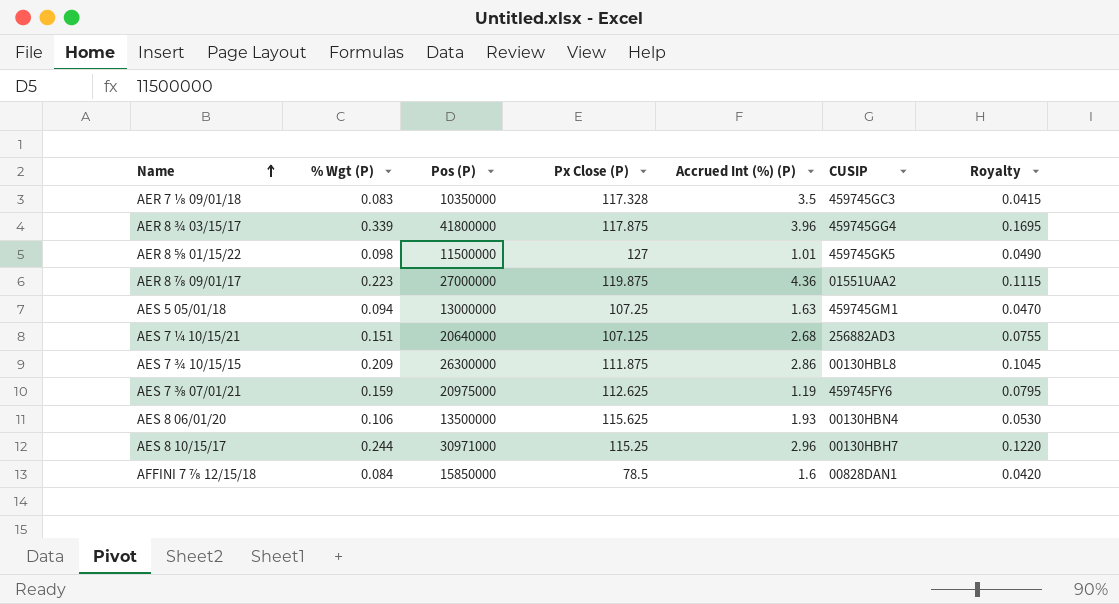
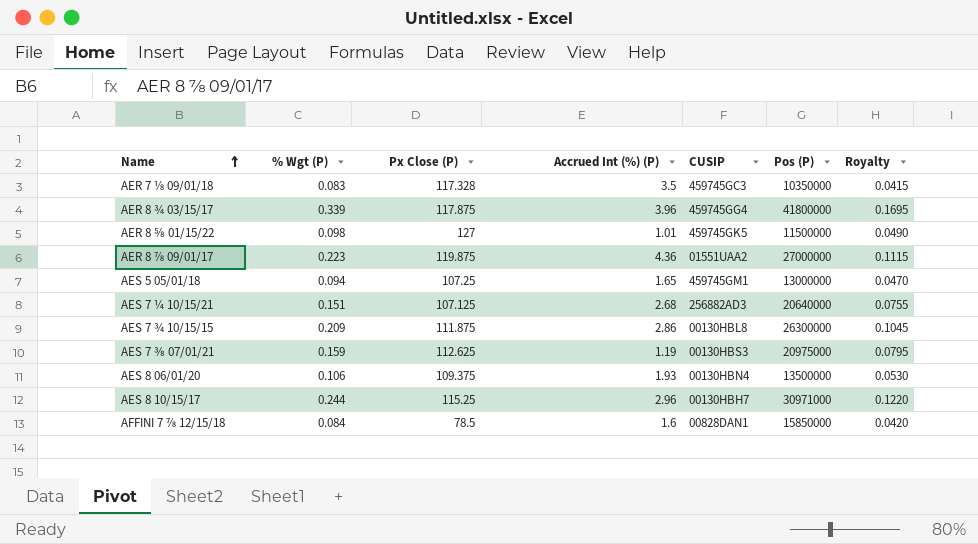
column Pos (P) | position: 3 -> 6
AES 5 05/01/18 | Accrued Int (%) (P): 1.63 -> 1.65
AES 7 ⅜ 07/01/21 | CUSIP: 459745FY6 -> 00130HBS3
AES 8 06/01/20 | Px Close (P): 115.625 -> 109.375

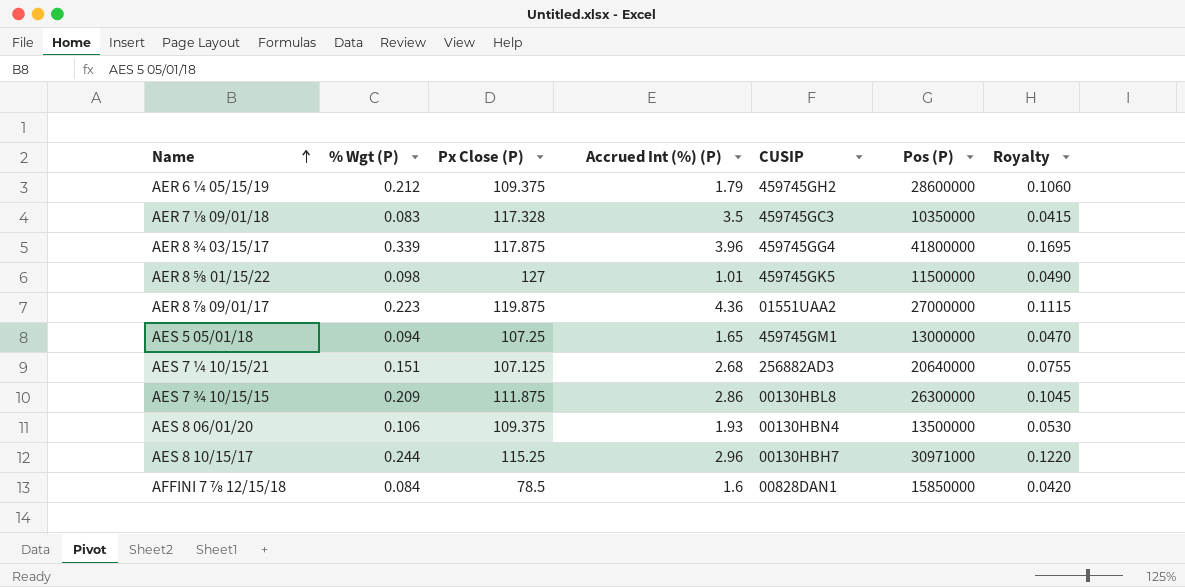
row AES 7 ⅜ 07/01/21: 0.159 | 112.625 | 1.19 | 00130HBS3 | 20975000 | 0.0795 -> none
row AER 6 ¼ 05/15/19: none -> 0.212 | 109.375 | 1.79 | 459745GH2 | 28600000 | 0.1060

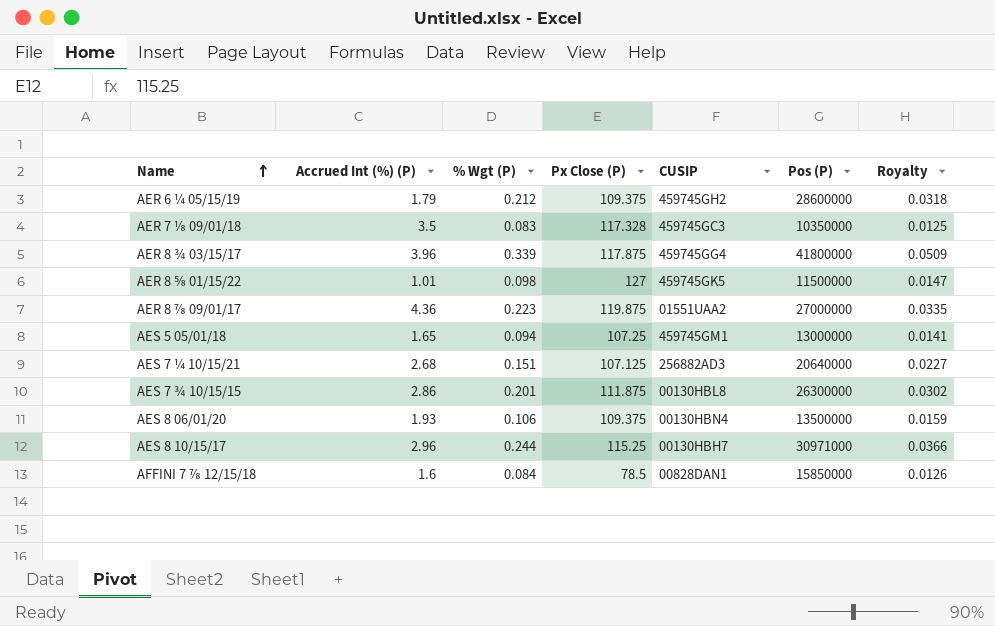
column Accrued Int (%) (P) | position: 4 -> 2
column Royalty | formula: [% Wgt (P)] * 0.5 -> [% Wgt (P)] * 0.15
AES 7 ¾ 10/15/15 | % Wgt (P): 0.209 -> 0.201

